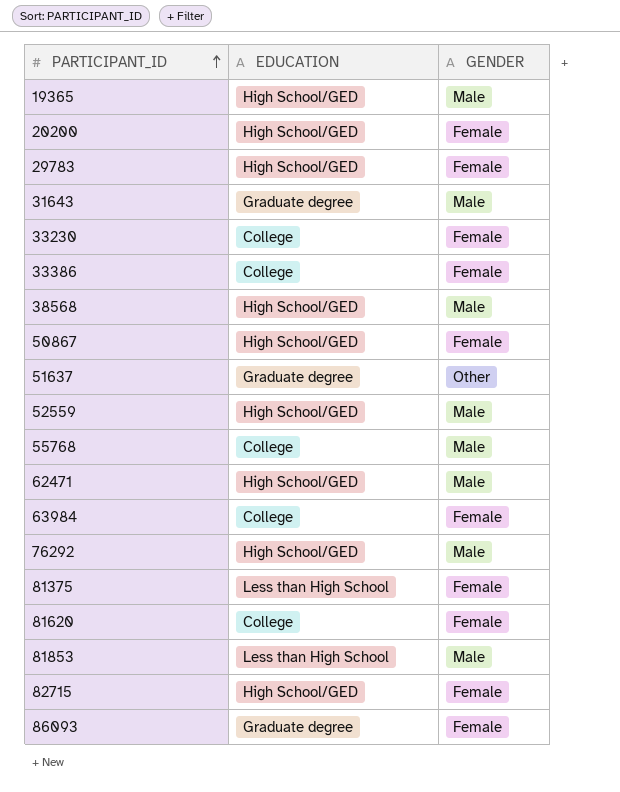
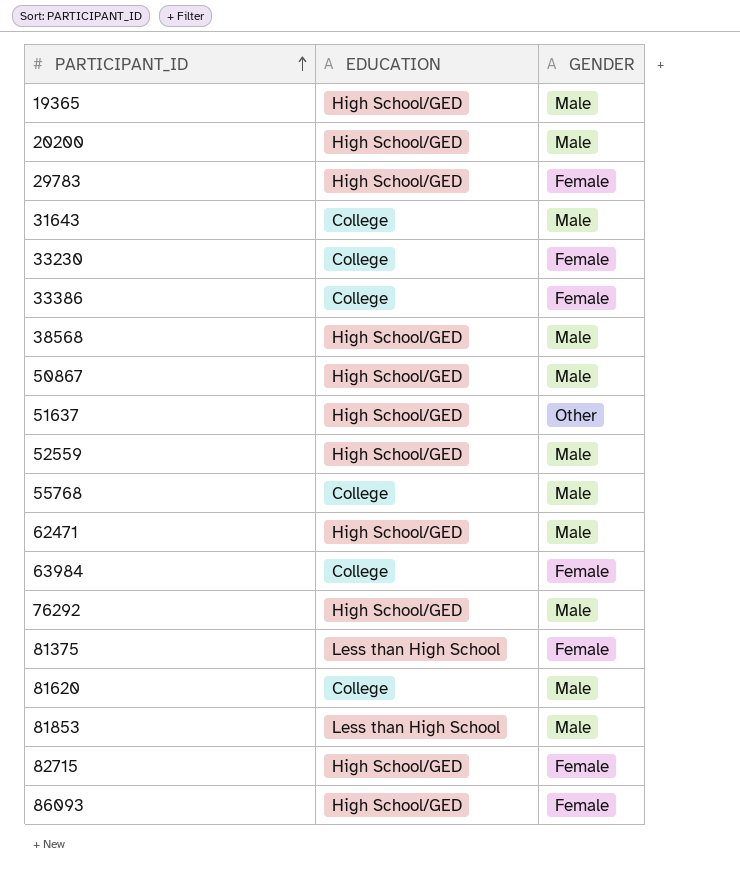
20200 | GENDER: Female -> Male
31643 | EDUCATION: Graduate degree -> College
50867 | GENDER: Female -> Male
51637 | EDUCATION: Graduate degree -> High School/GED
81620 | GENDER: Female -> Male
86093 | EDUCATION: Graduate degree -> High School/GED

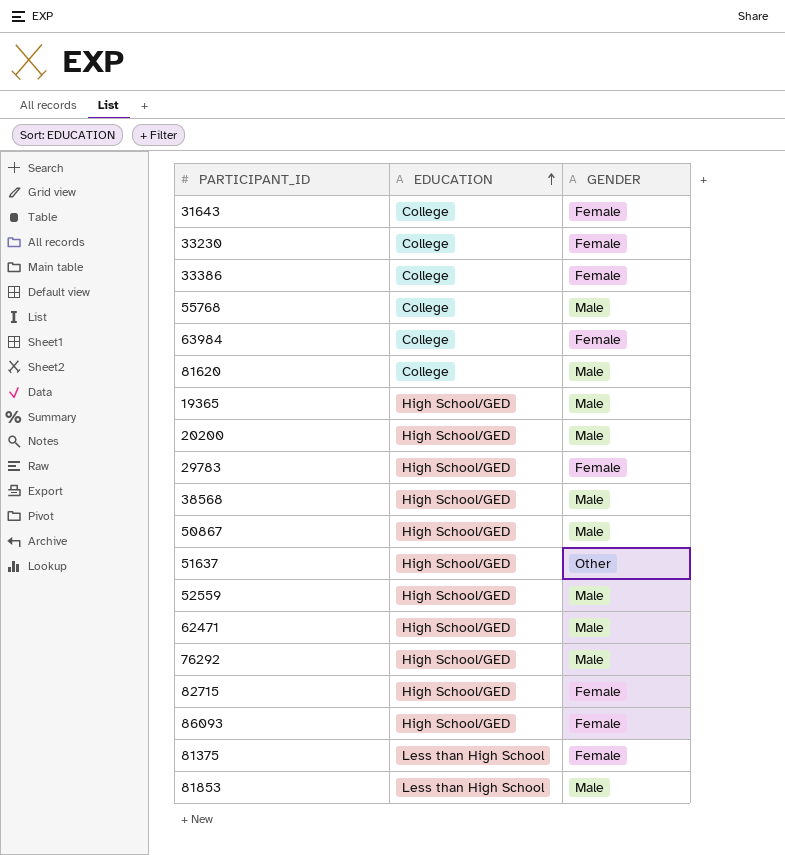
row order: PARTICIPANT_ID ascending -> EDUCATION ascending
31643 | GENDER: Male -> Female

